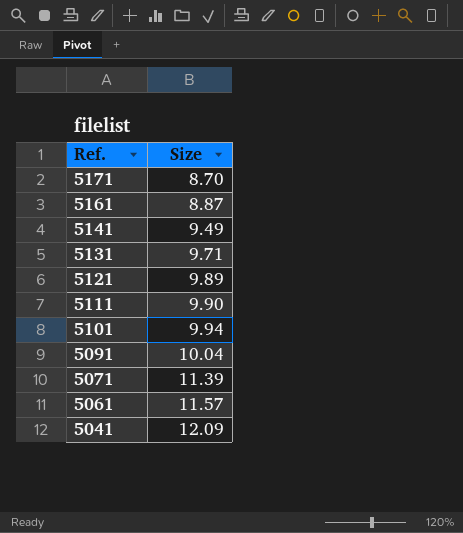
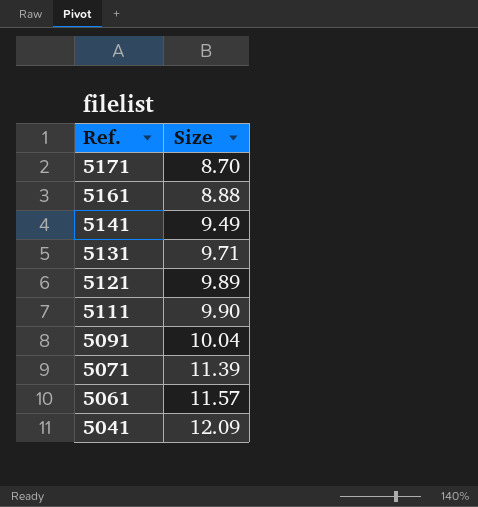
row 5101: 9.94 -> none
5161 | Size: 8.87 -> 8.88

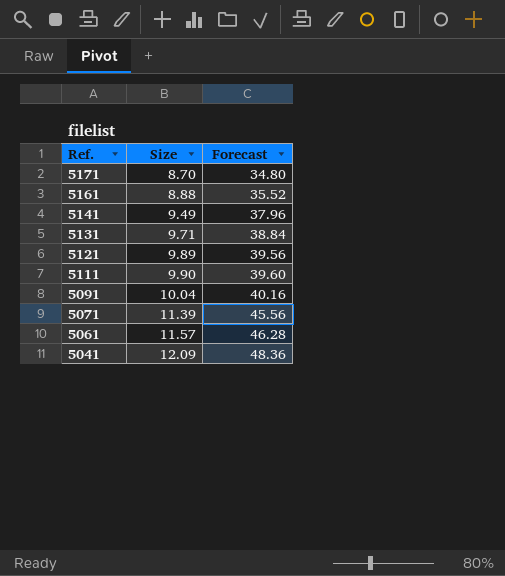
column Forecast | formula: none -> [Size] * 4

